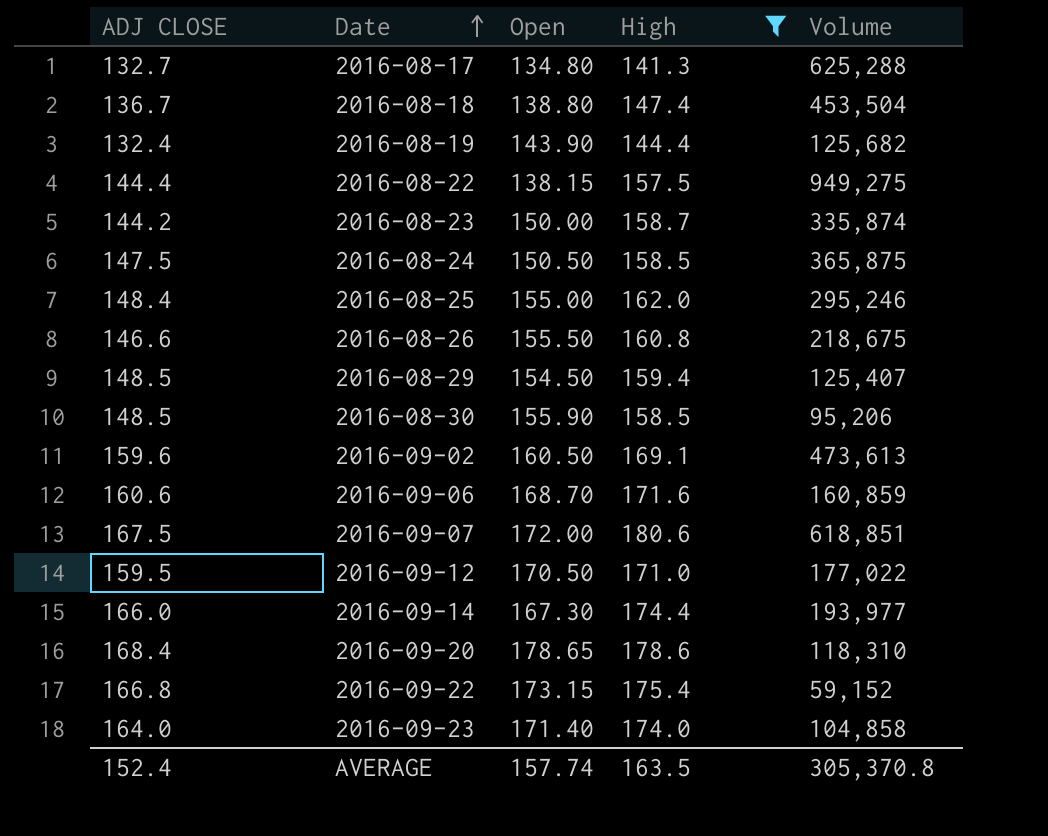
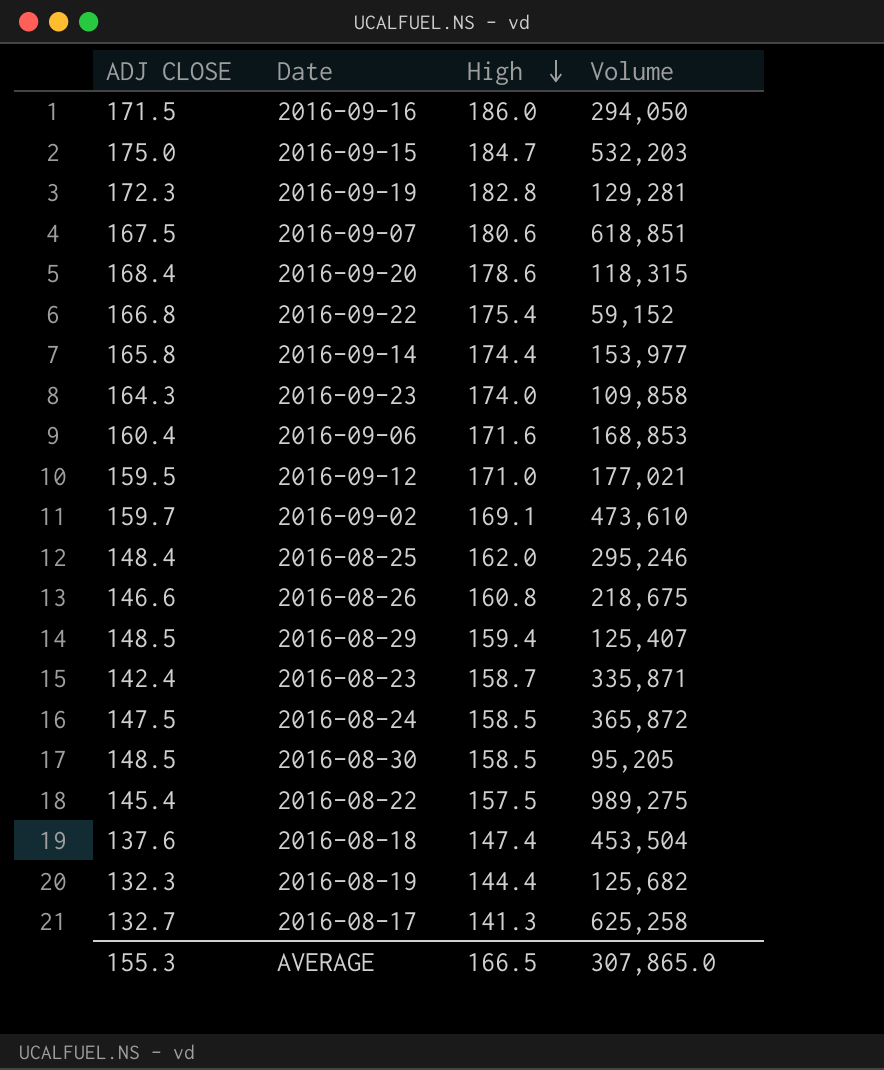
filter: High <= 180.6 -> none
row order: Date ascending -> High descending
column Open | position: 3 -> none
2016-09-20 | Volume: 118,310 -> 118,315
2016-09-14 | ADJ CLOSE: 166.0 -> 165.8
2016-09-14 | Volume: 193,977 -> 153,977
2016-09-23 | ADJ CLOSE: 164.0 -> 164.3
2016-09-23 | Volume: 104,858 -> 109,858
2016-09-06 | ADJ CLOSE: 160.6 -> 160.4
2016-09-06 | Volume: 160,859 -> 168,853
2016-09-12 | Volume: 177,022 -> 177,021
2016-09-02 | ADJ CLOSE: 159.6 -> 159.7
2016-09-02 | Volume: 473,613 -> 473,610
2016-08-23 | ADJ CLOSE: 144.2 -> 142.4
2016-08-23 | Volume: 335,874 -> 335,871
2016-08-24 | Volume: 365,875 -> 365,872
2016-08-30 | Volume: 95,206 -> 95,205
2016-08-22 | ADJ CLOSE: 144.4 -> 145.4
2016-08-22 | Volume: 949,275 -> 989,275
2016-08-18 | ADJ CLOSE: 136.7 -> 137.6
2016-08-19 | ADJ CLOSE: 132.4 -> 132.3
2016-08-17 | Volume: 625,288 -> 625,258
AVERAGE | ADJ CLOSE: 152.4 -> 155.3
AVERAGE | High: 163.5 -> 166.5
AVERAGE | Volume: 305,370.8 -> 307,865.0

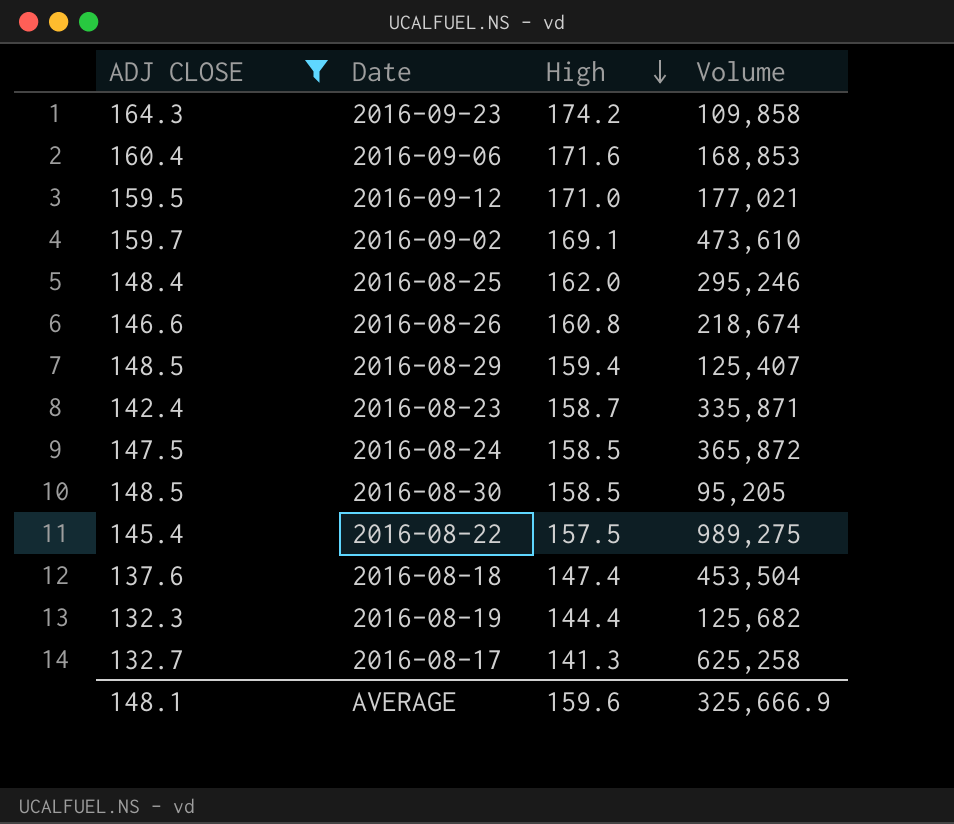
filter: none -> ADJ CLOSE <= 164.3
2016-09-23 | High: 174.0 -> 174.2
2016-08-26 | Volume: 218,675 -> 218,674
AVERAGE | ADJ CLOSE: 155.3 -> 148.1
AVERAGE | High: 166.5 -> 159.6
AVERAGE | Volume: 307,865.0 -> 325,666.9

